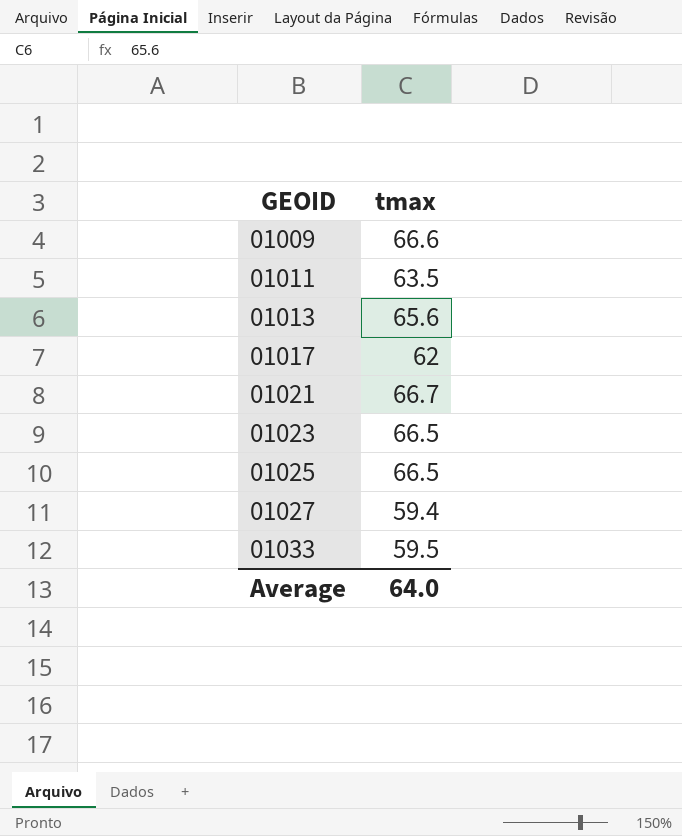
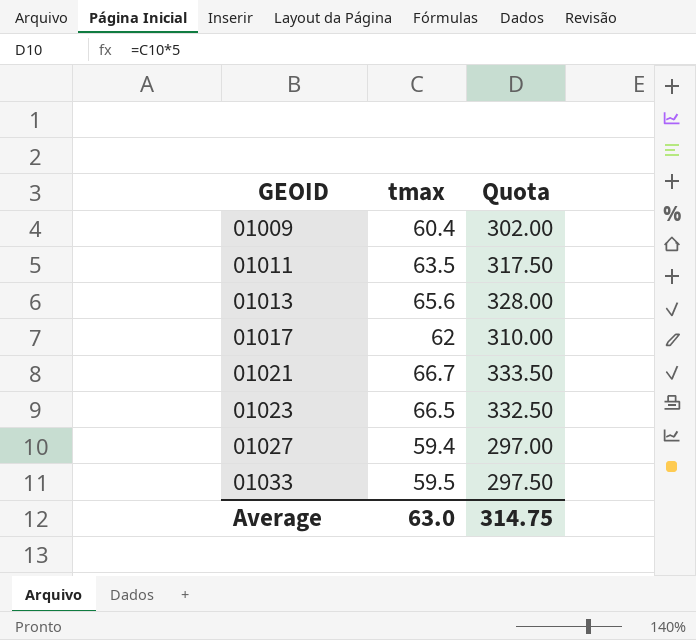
column Quota | formula: none -> [tmax] * 5
row 01025: 66.5 -> none
01009 | tmax: 66.6 -> 60.4
Average | tmax: 64.0 -> 63.0

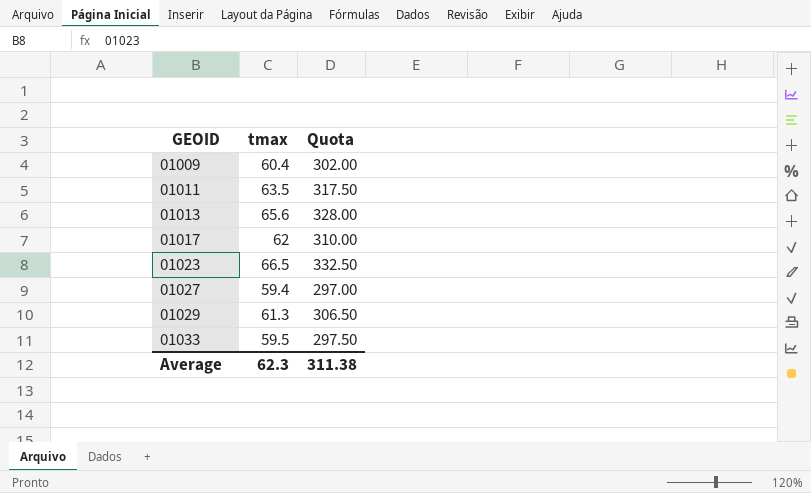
row 01021: 66.7 | 333.50 -> none
row 01029: none -> 61.3 | 306.50
Average | tmax: 63.0 -> 62.3
Average | Quota: 314.75 -> 311.38

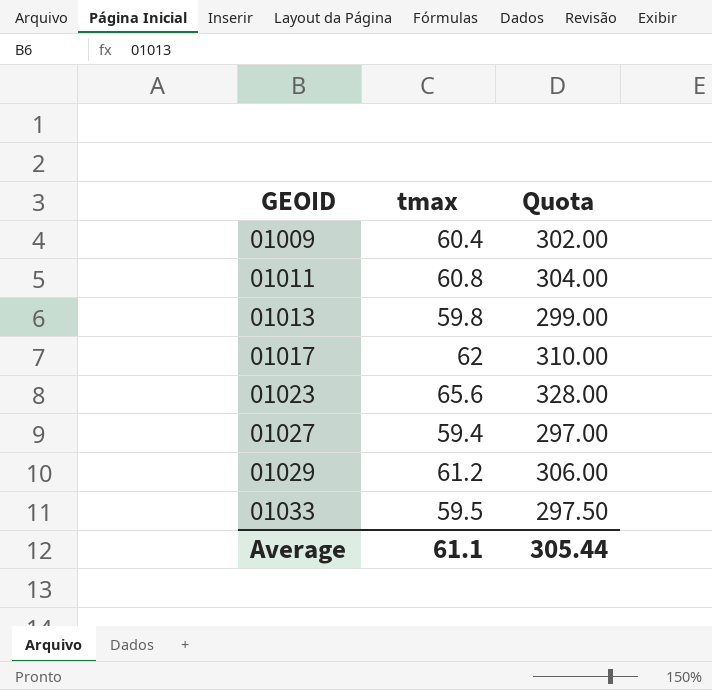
01011 | tmax: 63.5 -> 60.8
01011 | Quota: 317.50 -> 304.00
01013 | tmax: 65.6 -> 59.8
01013 | Quota: 328.00 -> 299.00
01023 | tmax: 66.5 -> 65.6
01023 | Quota: 332.50 -> 328.00
01029 | tmax: 61.3 -> 61.2
01029 | Quota: 306.50 -> 306.00
Average | tmax: 62.3 -> 61.1
Average | Quota: 311.38 -> 305.44

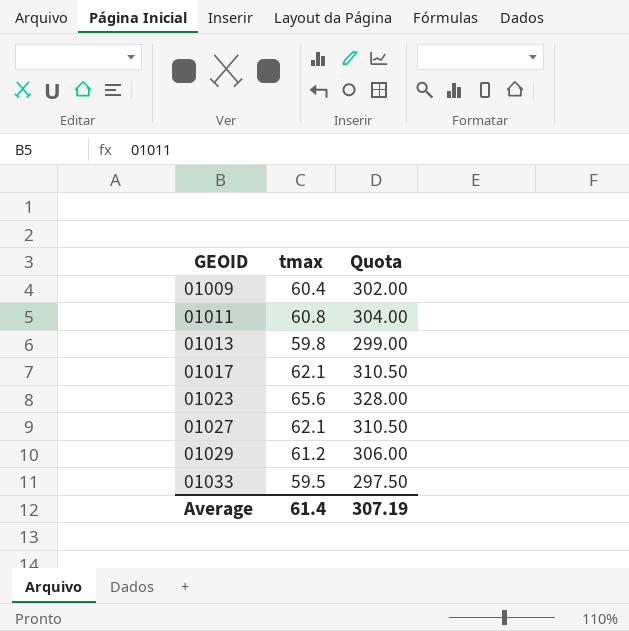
01017 | tmax: 62 -> 62.1
01017 | Quota: 310.00 -> 310.50
01027 | tmax: 59.4 -> 62.1
01027 | Quota: 297.00 -> 310.50
Average | tmax: 61.1 -> 61.4
Average | Quota: 305.44 -> 307.19

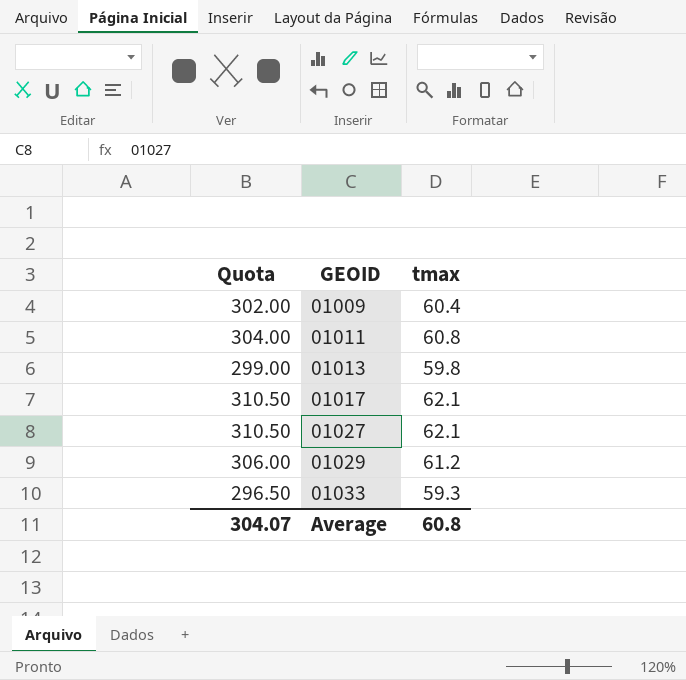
column Quota | position: 3 -> 1
row 01023: 65.6 | 328.00 -> none
01033 | Quota: 297.50 -> 296.50
01033 | tmax: 59.5 -> 59.3
Average | Quota: 307.19 -> 304.07
Average | tmax: 61.4 -> 60.8

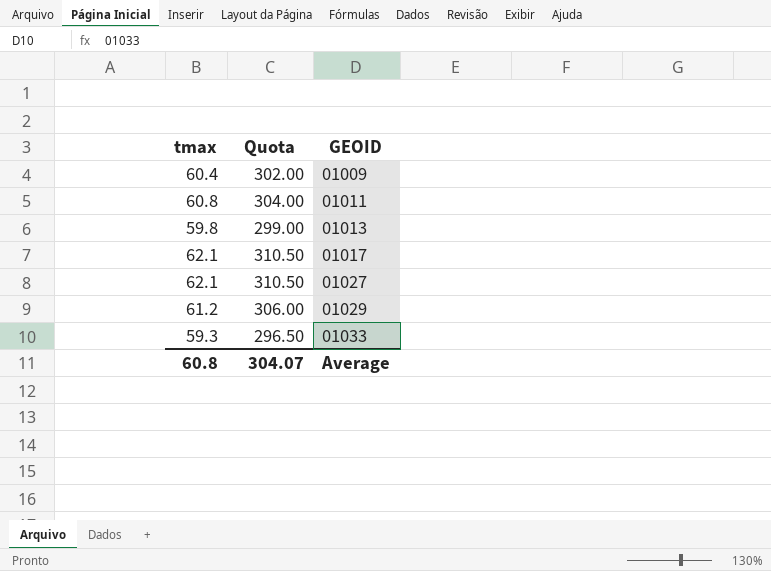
column tmax | position: 3 -> 1

